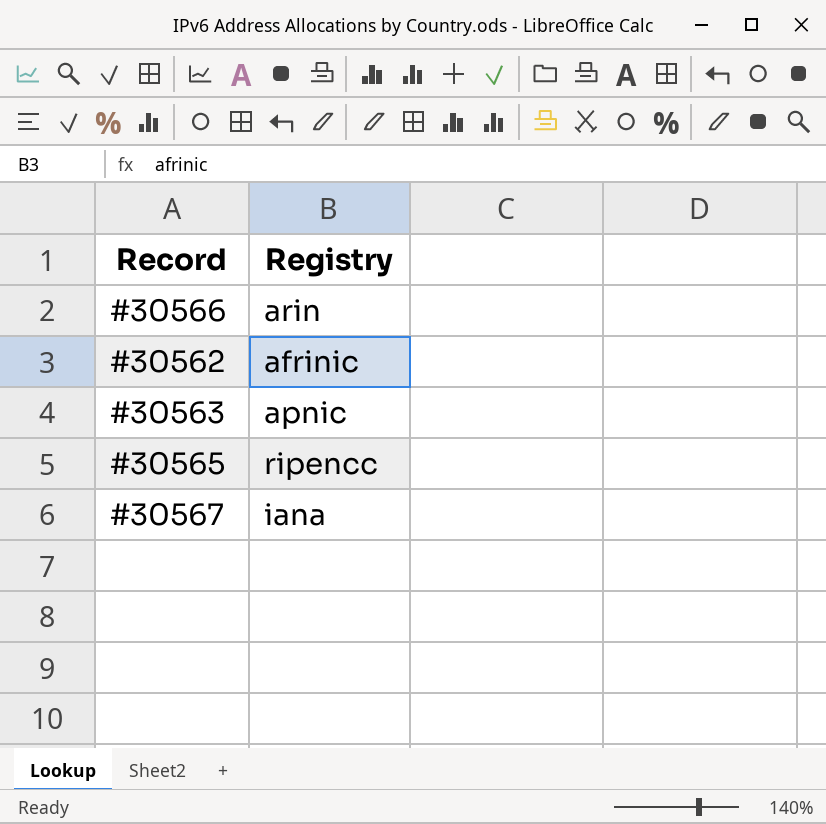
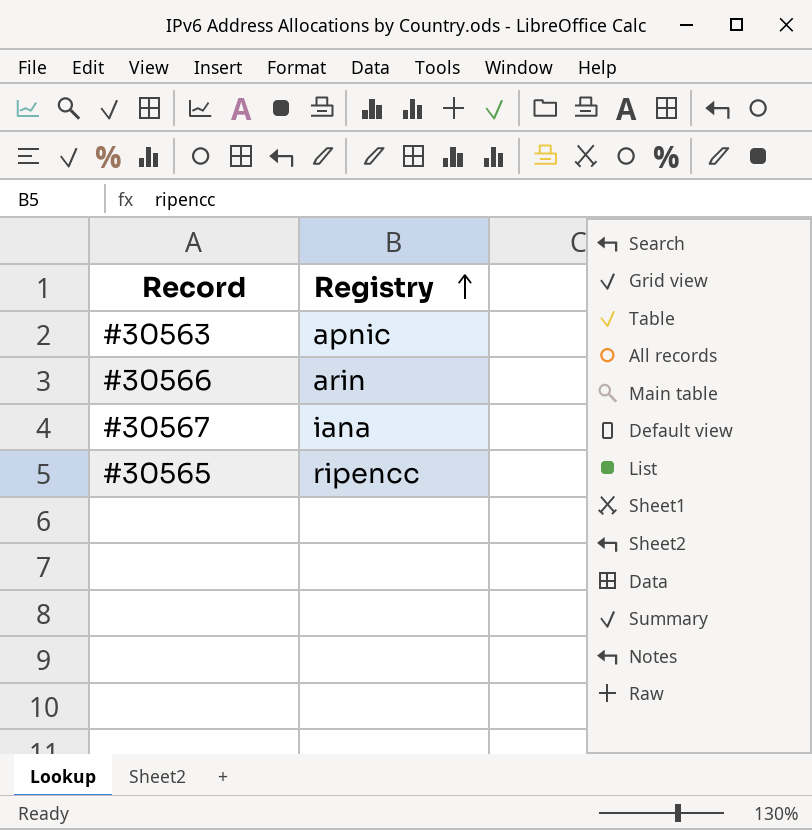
row order: none -> Registry ascending
row #30562: afrinic -> none

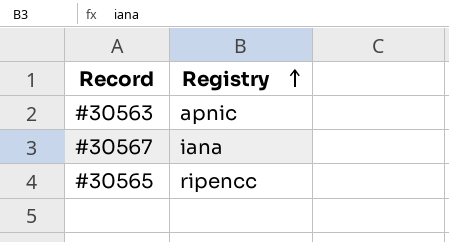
row #30566: arin -> none

